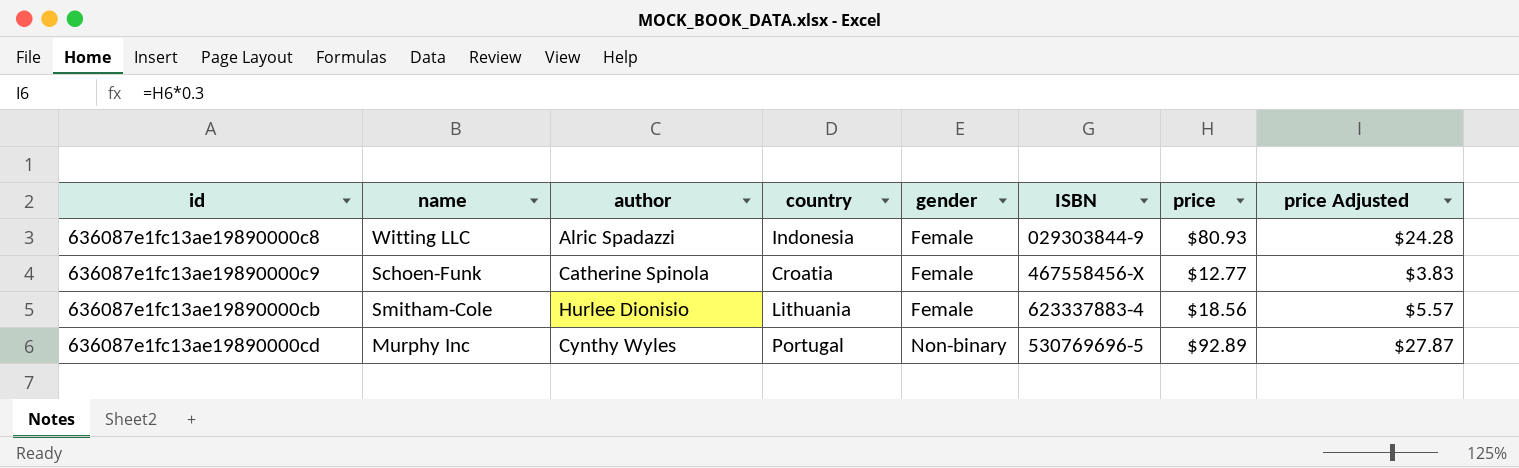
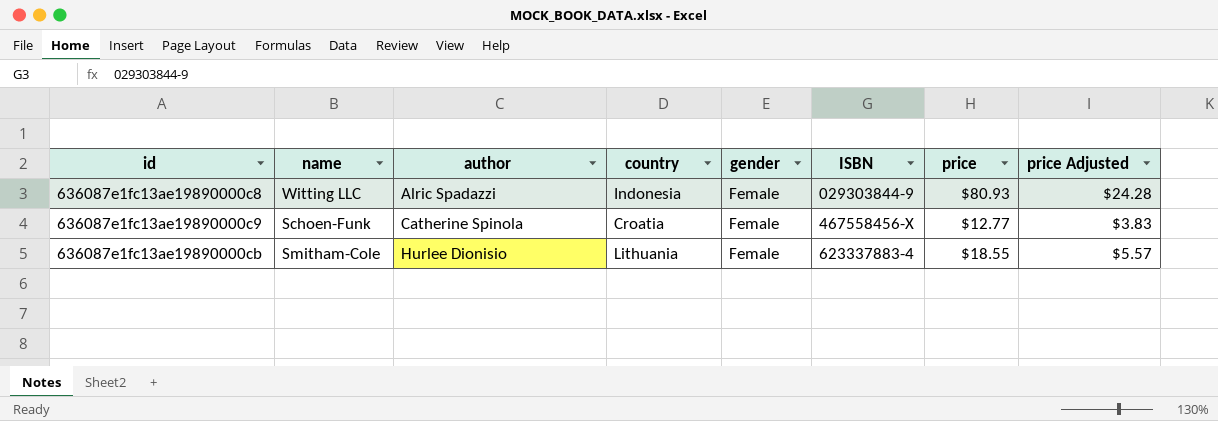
row 636087e1fc13ae19890000cd: Murphy Inc | Cynthy Wyles | Portugal | Non-binary | 530769696-5 | $92.89 | $27.87 -> none
636087e1fc13ae19890000cb | price: $18.56 -> $18.55

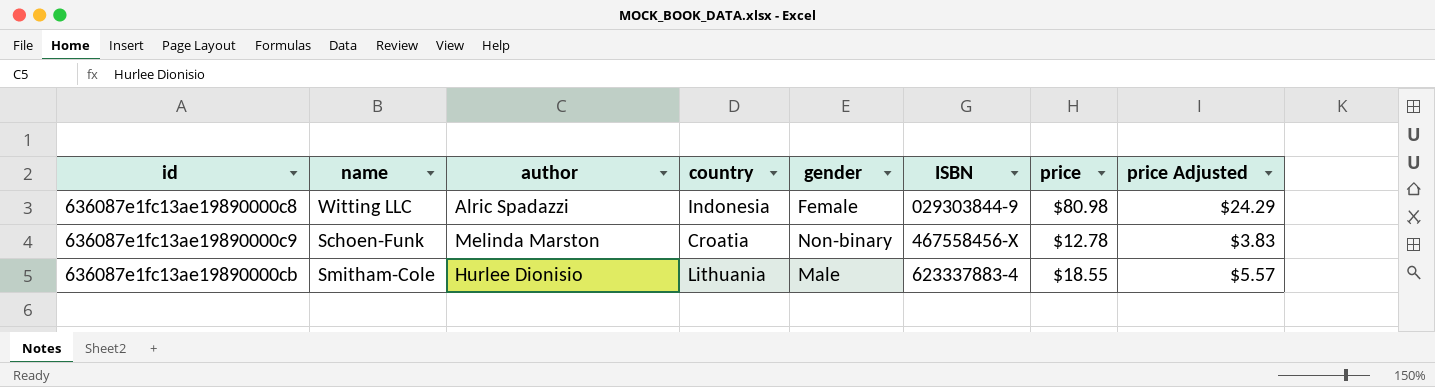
636087e1fc13ae19890000c8 | price: $80.93 -> $80.98
636087e1fc13ae19890000c8 | price Adjusted: $24.28 -> $24.29
636087e1fc13ae19890000c9 | author: Catherine Spinola -> Melinda Marston
636087e1fc13ae19890000c9 | gender: Female -> Non-binary
636087e1fc13ae19890000c9 | price: $12.77 -> $12.78
636087e1fc13ae19890000cb | gender: Female -> Male

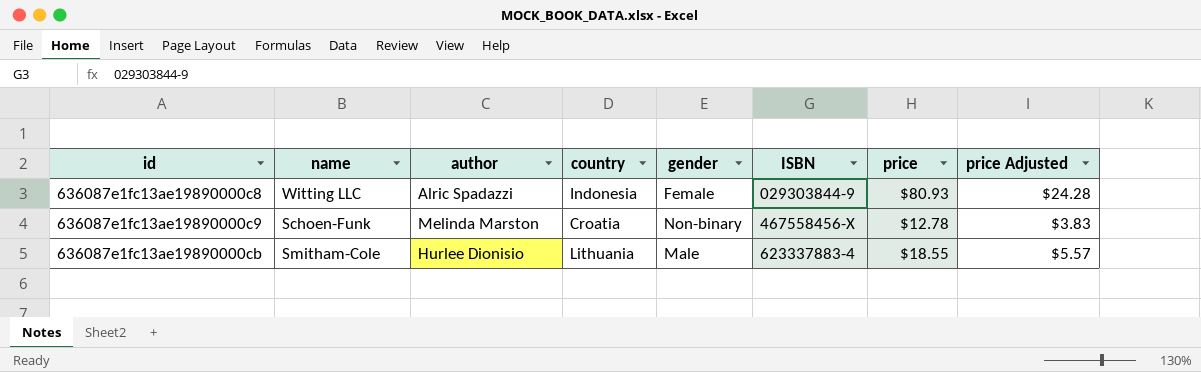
636087e1fc13ae19890000c8 | price: $80.98 -> $80.93
636087e1fc13ae19890000c8 | price Adjusted: $24.29 -> $24.28

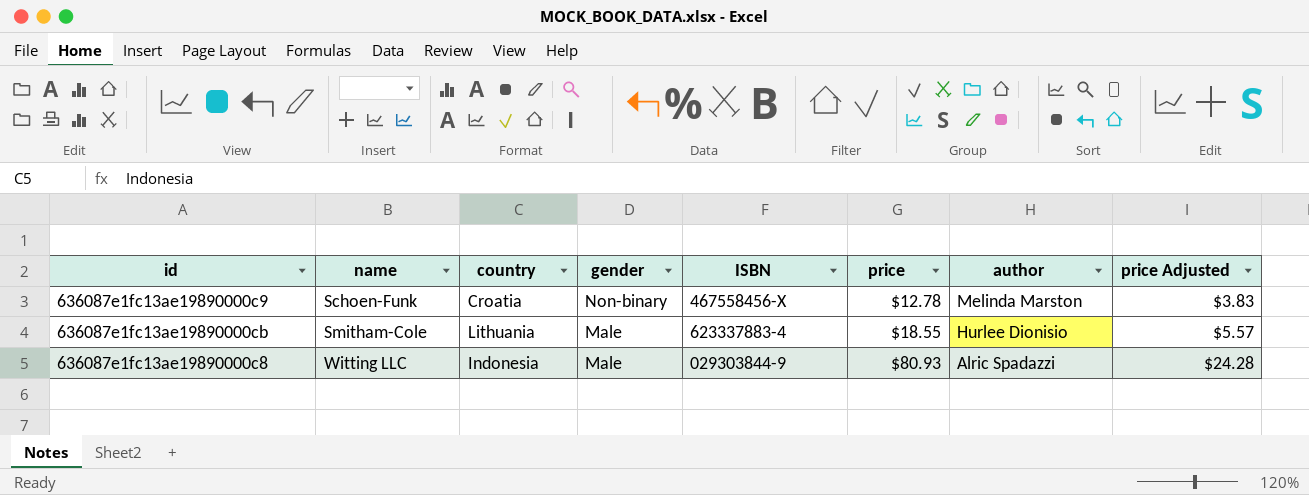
row order: id ascending -> name ascending
column author | position: 3 -> 7
636087e1fc13ae19890000c8 | gender: Female -> Male

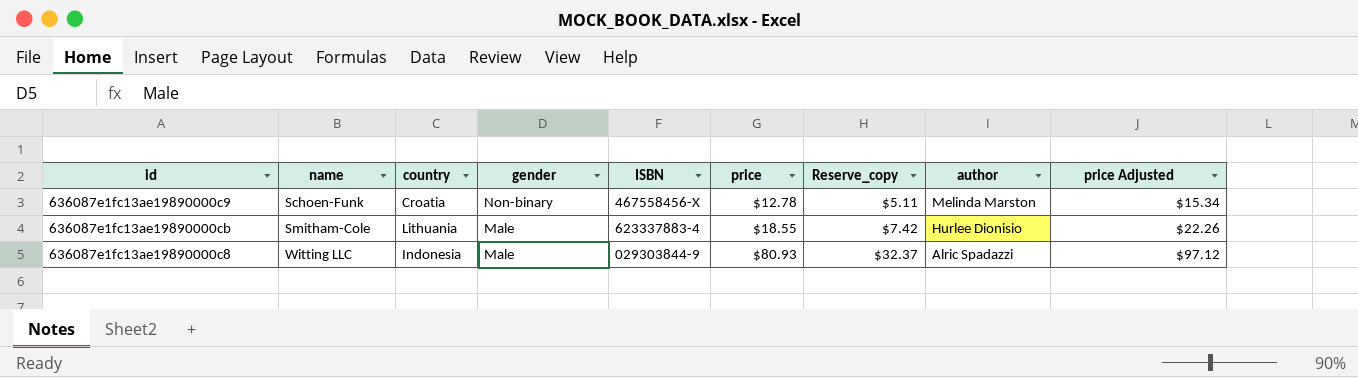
column Reserve_copy | formula: none -> [price] * 0.4
column price Adjusted | formula: [price] * 0.3 -> [price] * 1.2

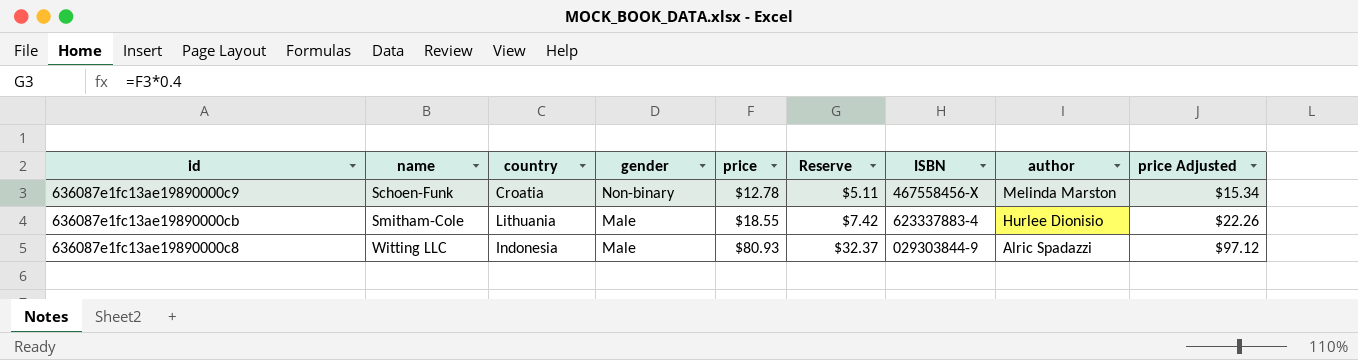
column name: Reserve_copy -> Reserve
column ISBN | position: 5 -> 7

